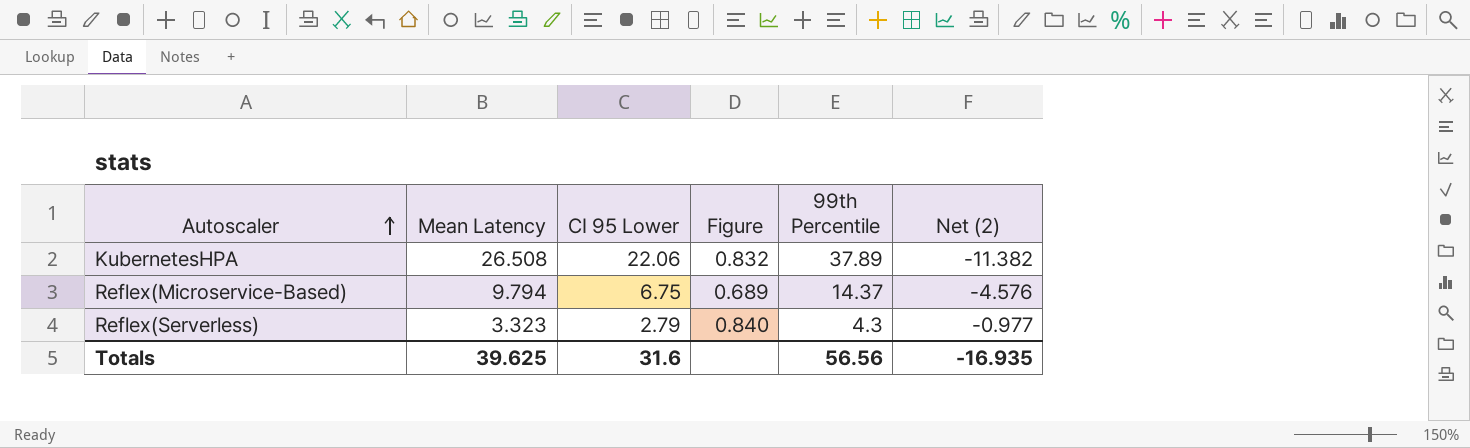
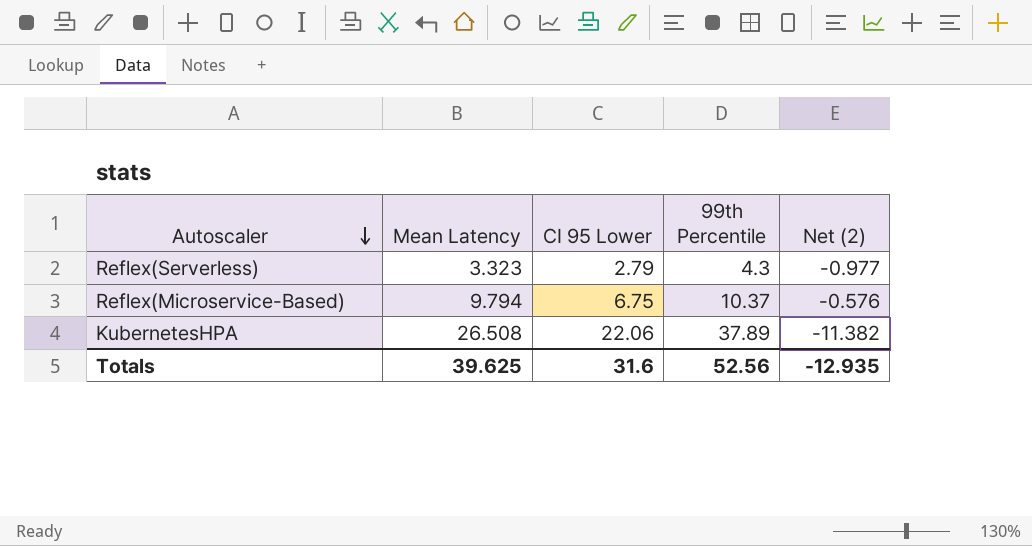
row order: Autoscaler ascending -> Autoscaler descending
column Figure | formula: [CI 95 Lower] / [Mean Latency] -> none
Reflex(Microservice-Based) | 99th Percentile: 14.37 -> 10.37
Reflex(Microservice-Based) | Net (2): -4.576 -> -0.576
Totals | 99th Percentile: 56.56 -> 52.56
Totals | Net (2): -16.935 -> -12.935

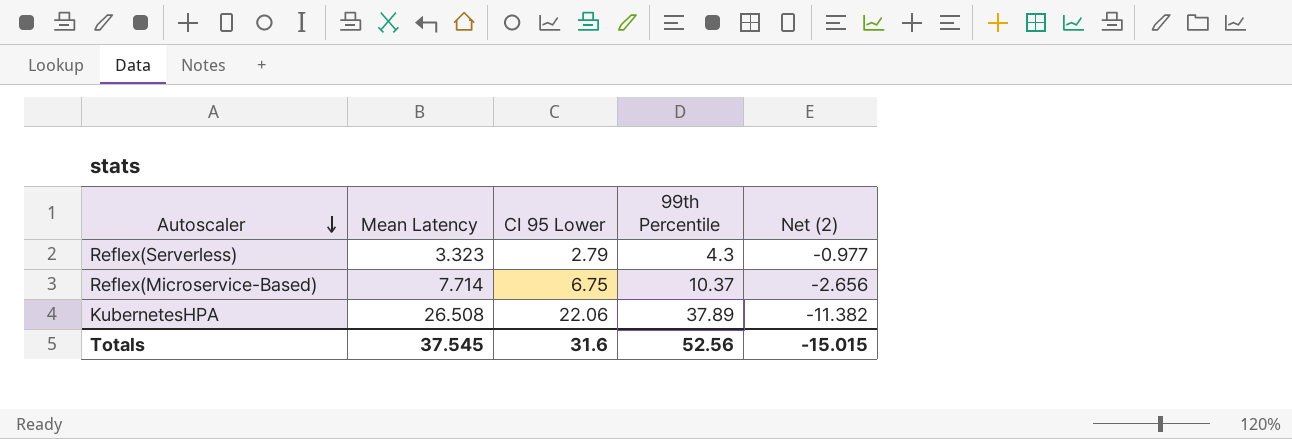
Reflex(Microservice-Based) | Mean Latency: 9.794 -> 7.714
Reflex(Microservice-Based) | Net (2): -0.576 -> -2.656
Totals | Mean Latency: 39.625 -> 37.545
Totals | Net (2): -12.935 -> -15.015

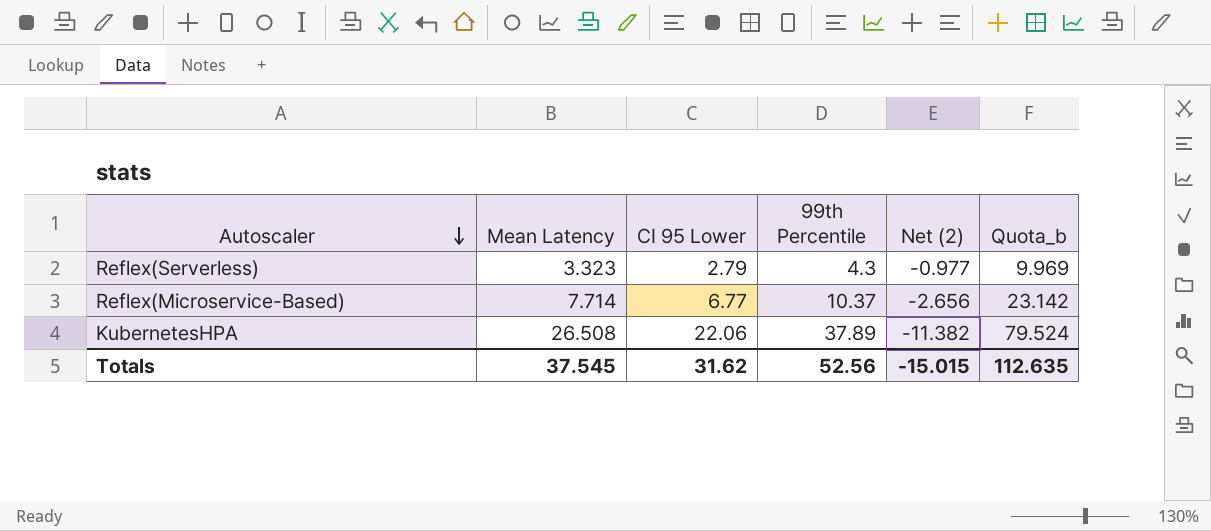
column Quota_b | formula: none -> [Mean Latency] * 3
Reflex(Microservice-Based) | CI 95 Lower: 6.75 -> 6.77
Totals | CI 95 Lower: 31.6 -> 31.62

